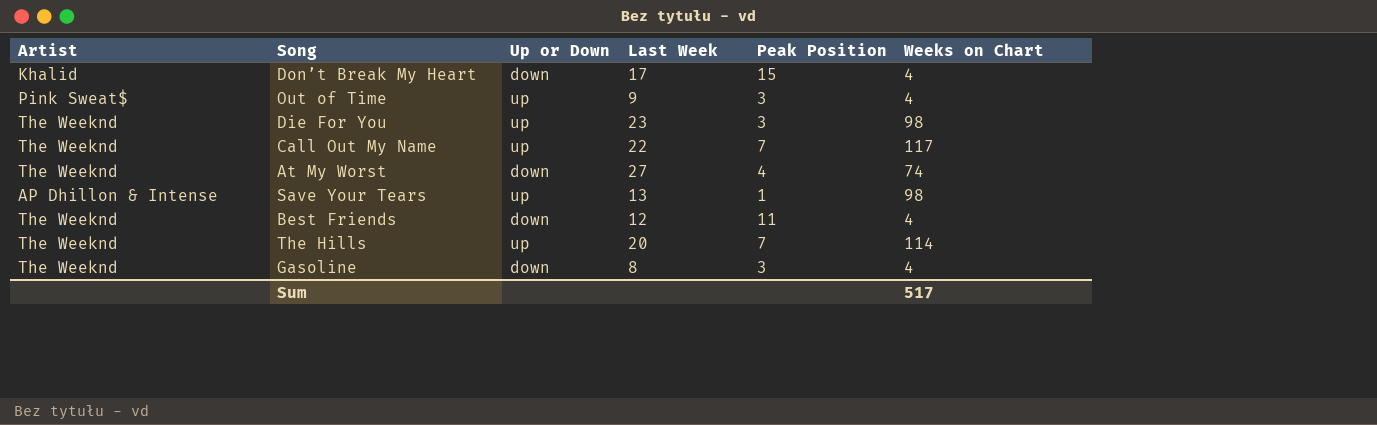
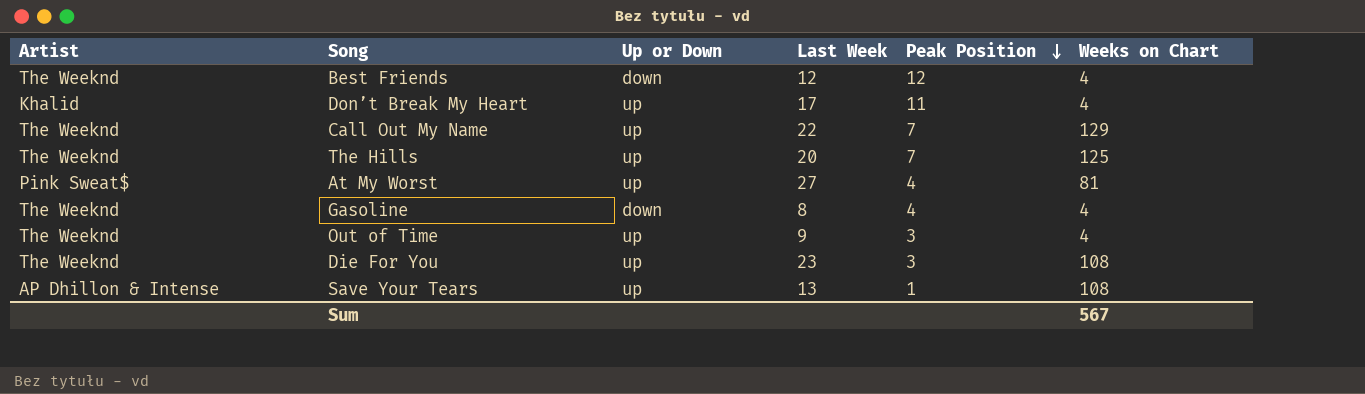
row order: none -> Peak Position descending
Best Friends | Peak Position: 11 -> 12
Don’t Break My Heart | Up or Down: down -> up
Don’t Break My Heart | Peak Position: 15 -> 11
Call Out My Name | Weeks on Chart: 117 -> 129
The Hills | Weeks on Chart: 114 -> 125
At My Worst | Artist: The Weeknd -> Pink Sweat$
At My Worst | Up or Down: down -> up
At My Worst | Weeks on Chart: 74 -> 81
Gasoline | Peak Position: 3 -> 4
Out of Time | Artist: Pink Sweat$ -> The Weeknd
Die For You | Weeks on Chart: 98 -> 108
Save Your Tears | Weeks on Chart: 98 -> 108
Sum | Weeks on Chart: 517 -> 567

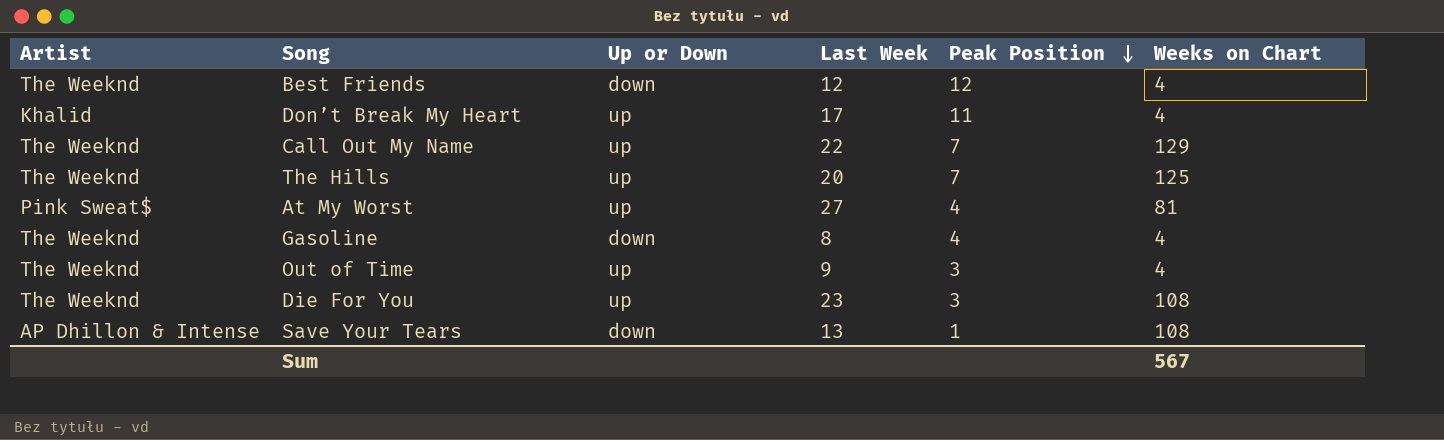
Save Your Tears | Up or Down: up -> down

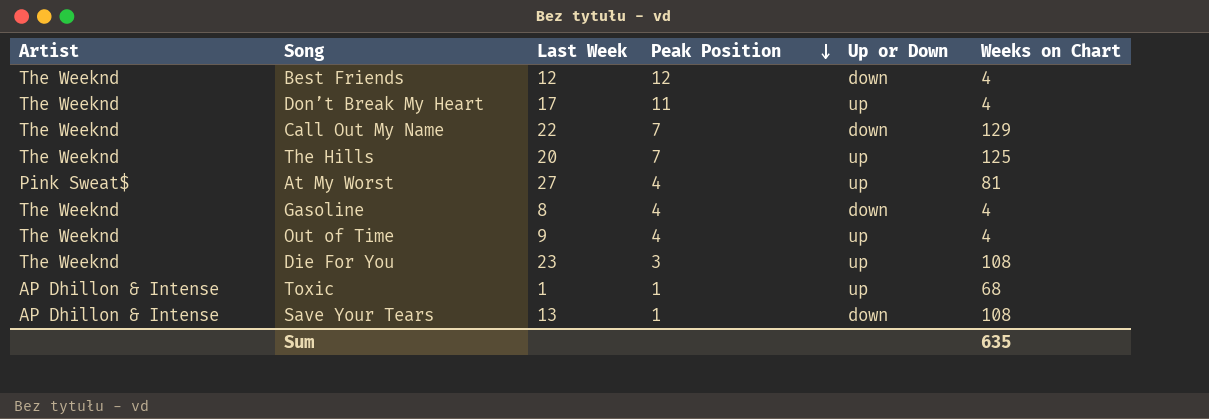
column Up or Down | position: 3 -> 5
Don’t Break My Heart | Artist: Khalid -> The Weeknd
Call Out My Name | Up or Down: up -> down
Out of Time | Peak Position: 3 -> 4
row Toxic: none -> AP Dhillon & Intense | 1 | 1 | up | 68
Sum | Weeks on Chart: 567 -> 635

